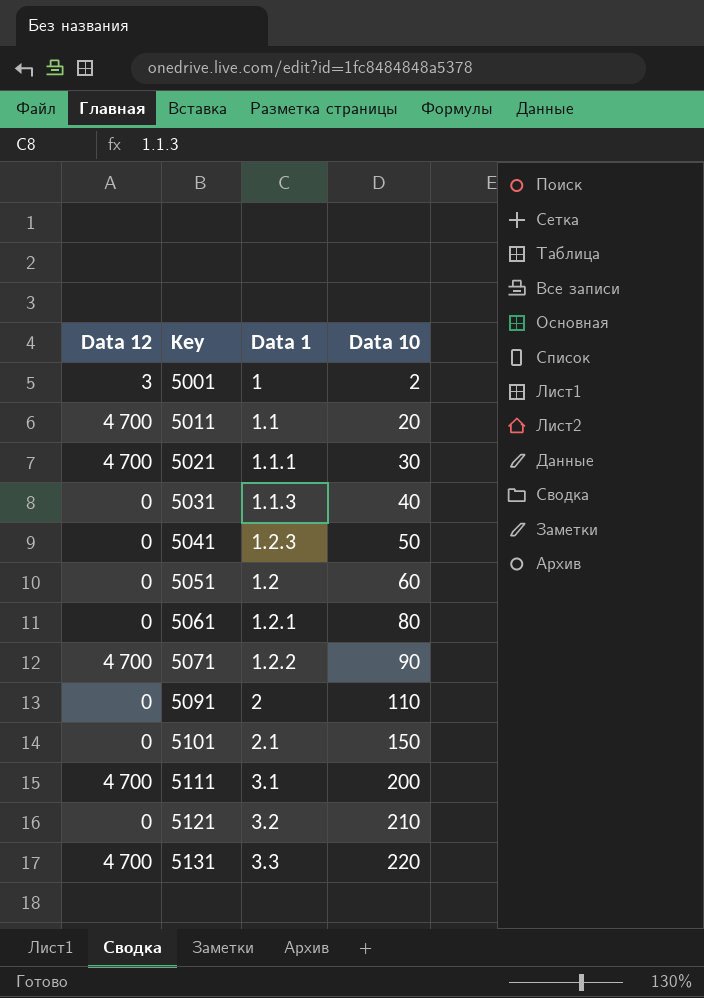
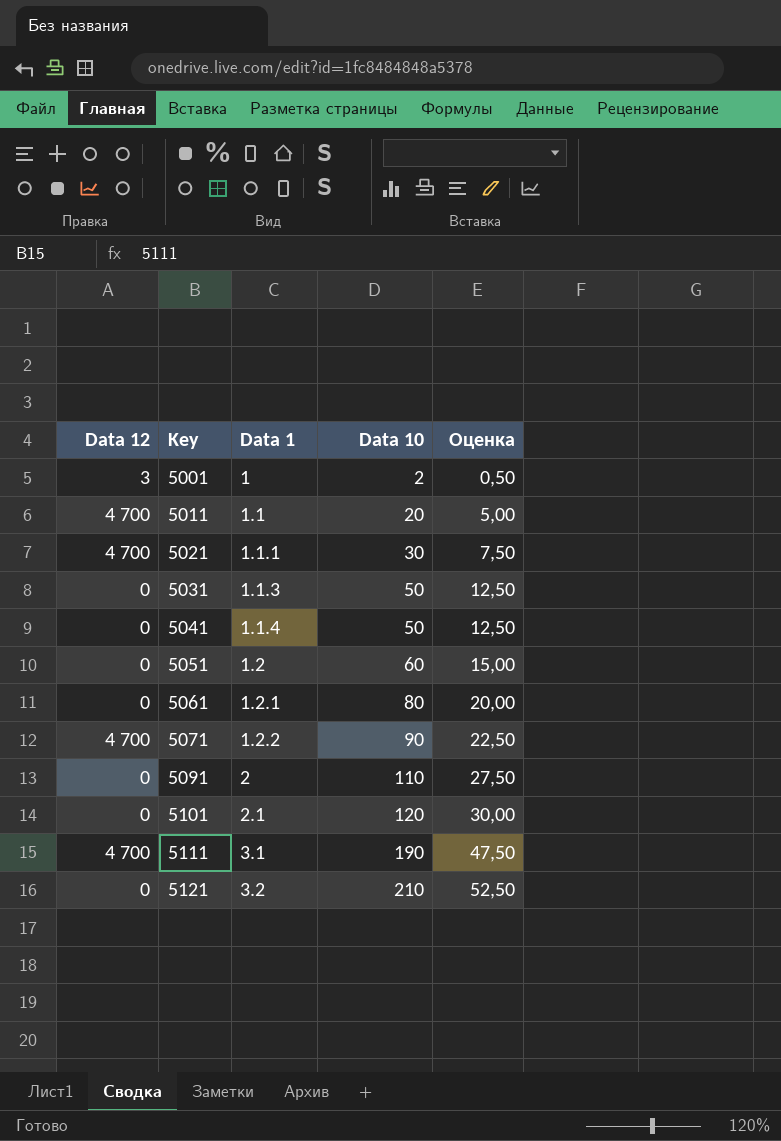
column Оценка | formula: none -> [Data 10] * 0,25
row 5131: 4 700 | 3.3 | 220 -> none
5031 | Data 10: 40 -> 50
5041 | Data 1: 1.2.3 -> 1.1.4
5101 | Data 10: 150 -> 120
5111 | Data 10: 200 -> 190

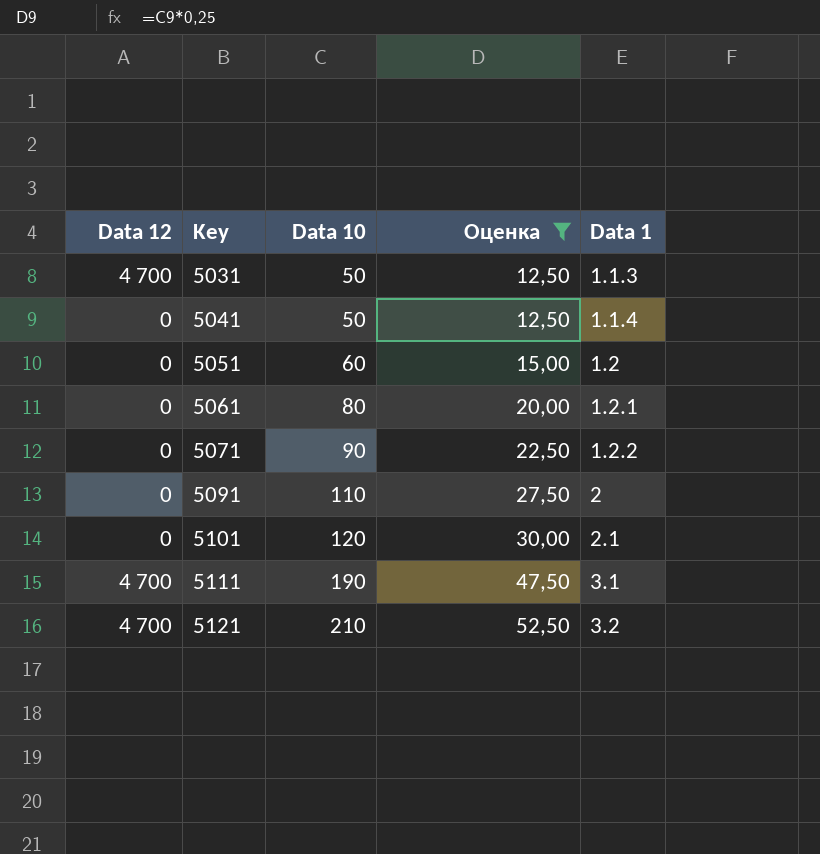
filter: none -> Оценка >= 12,50
column Data 1 | position: 3 -> 5
5031 | Data 12: 0 -> 4 700
5071 | Data 12: 4 700 -> 0
5121 | Data 12: 0 -> 4 700

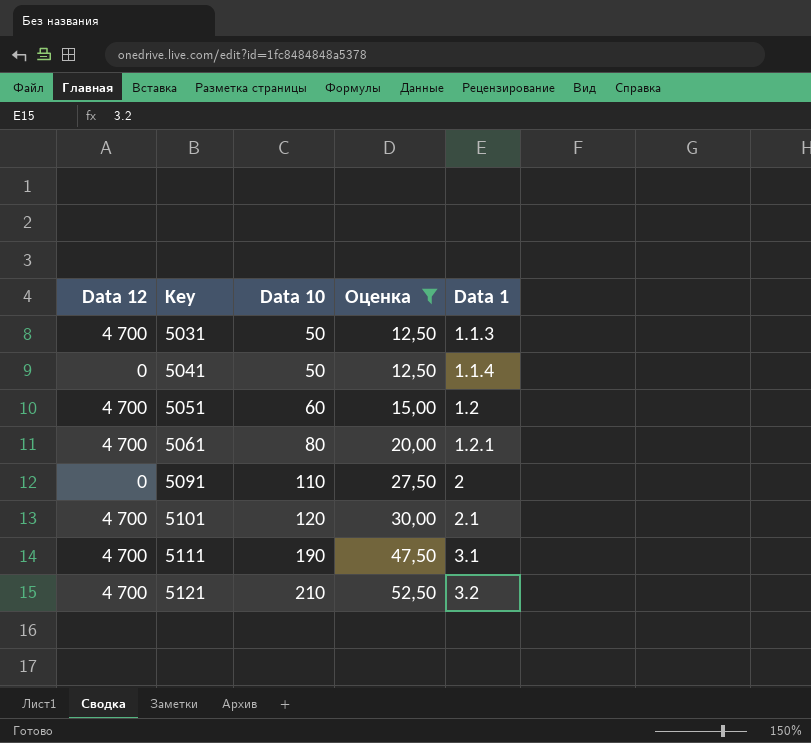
row 5071: 0 | 90 | 22,50 | 1.2.2 -> none
5051 | Data 12: 0 -> 4 700
5061 | Data 12: 0 -> 4 700
5101 | Data 12: 0 -> 4 700

